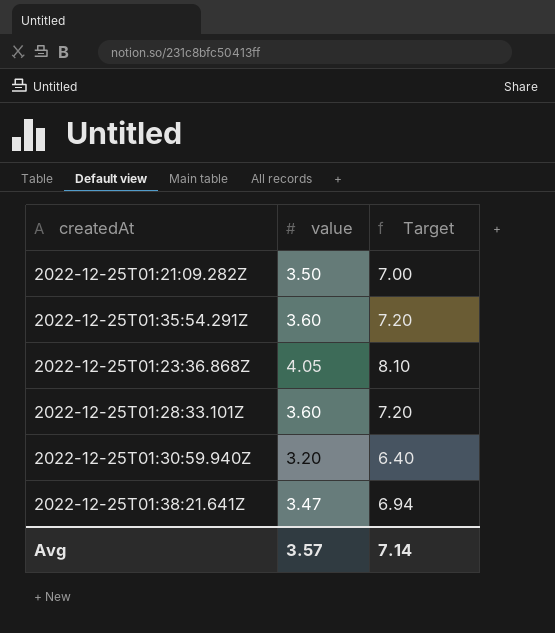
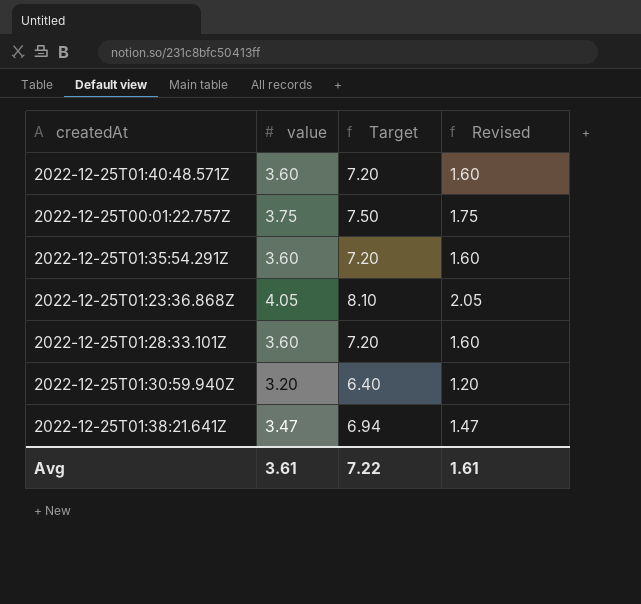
column Revised | formula: none -> [value] - 2
row 2022-12-25T01:21:09.282Z: 3.50 | 7.00 -> none
row 2022-12-25T01:40:48.571Z: none -> 3.60 | 7.20 | 1.60
row 2022-12-25T00:01:22.757Z: none -> 3.75 | 7.50 | 1.75
Avg | value: 3.57 -> 3.61
Avg | Target: 7.14 -> 7.22

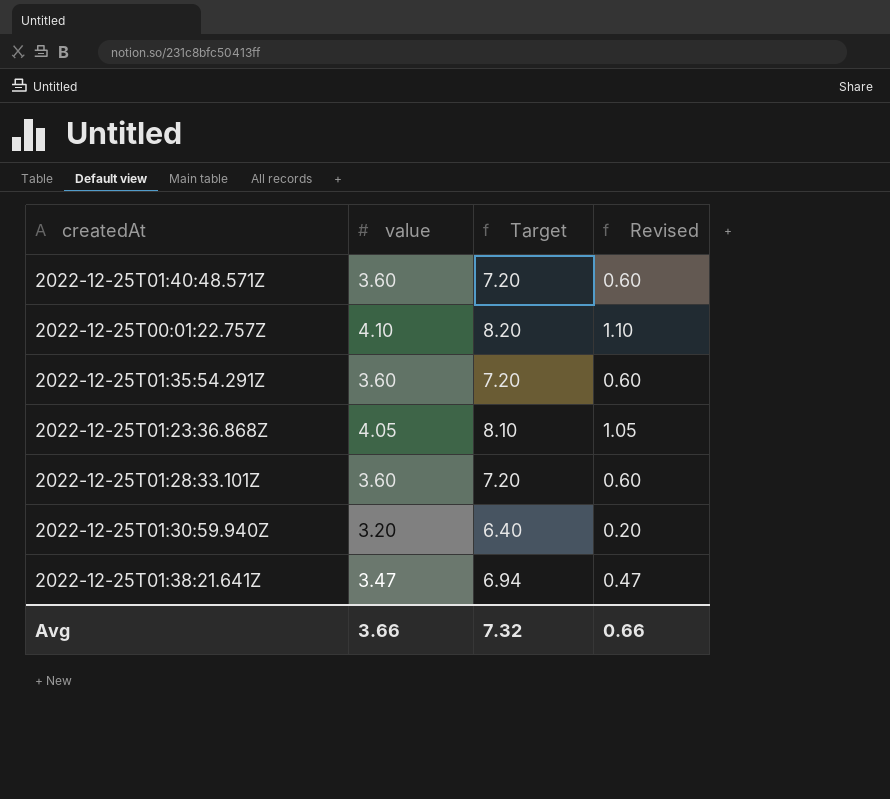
column Revised | formula: [value] - 2 -> [value] - 3
2022-12-25T00:01:22.757Z | value: 3.75 -> 4.10
2022-12-25T00:01:22.757Z | Target: 7.50 -> 8.20
Avg | value: 3.61 -> 3.66
Avg | Target: 7.22 -> 7.32
Avg | Revised: 1.61 -> 0.66

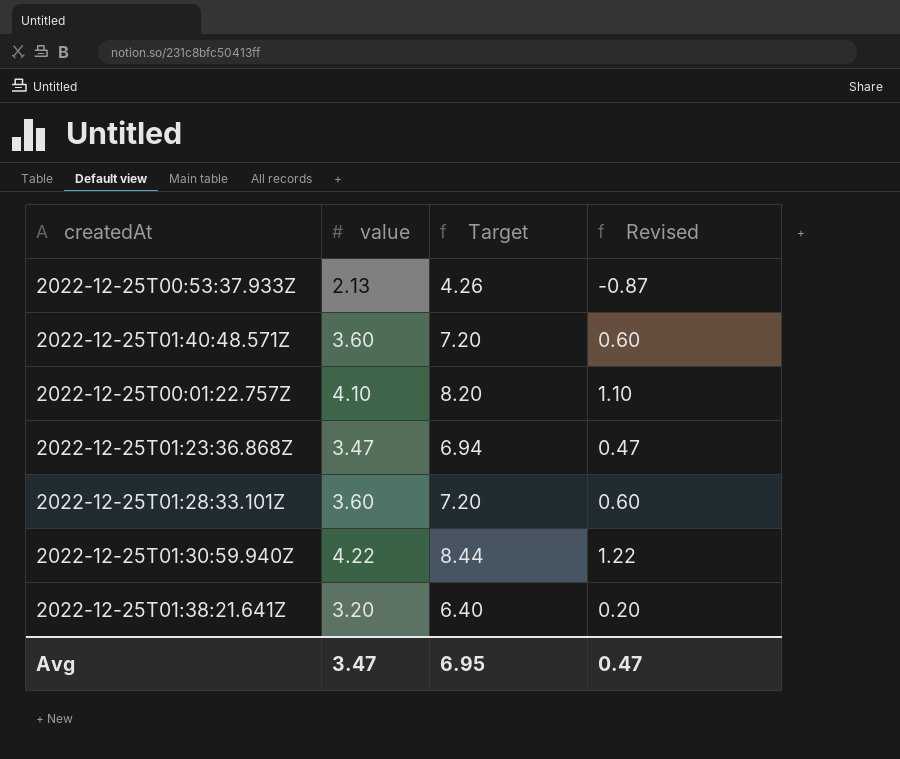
row 2022-12-25T01:35:54.291Z: 3.60 | 7.20 | 0.60 -> none
row 2022-12-25T00:53:37.933Z: none -> 2.13 | 4.26 | -0.87
2022-12-25T01:23:36.868Z | value: 4.05 -> 3.47
2022-12-25T01:23:36.868Z | Target: 8.10 -> 6.94
2022-12-25T01:23:36.868Z | Revised: 1.05 -> 0.47
2022-12-25T01:30:59.940Z | value: 3.20 -> 4.22
2022-12-25T01:30:59.940Z | Target: 6.40 -> 8.44
2022-12-25T01:30:59.940Z | Revised: 0.20 -> 1.22
2022-12-25T01:38:21.641Z | value: 3.47 -> 3.20
2022-12-25T01:38:21.641Z | Target: 6.94 -> 6.40
2022-12-25T01:38:21.641Z | Revised: 0.47 -> 0.20
Avg | value: 3.66 -> 3.47
Avg | Target: 7.32 -> 6.95
Avg | Revised: 0.66 -> 0.47

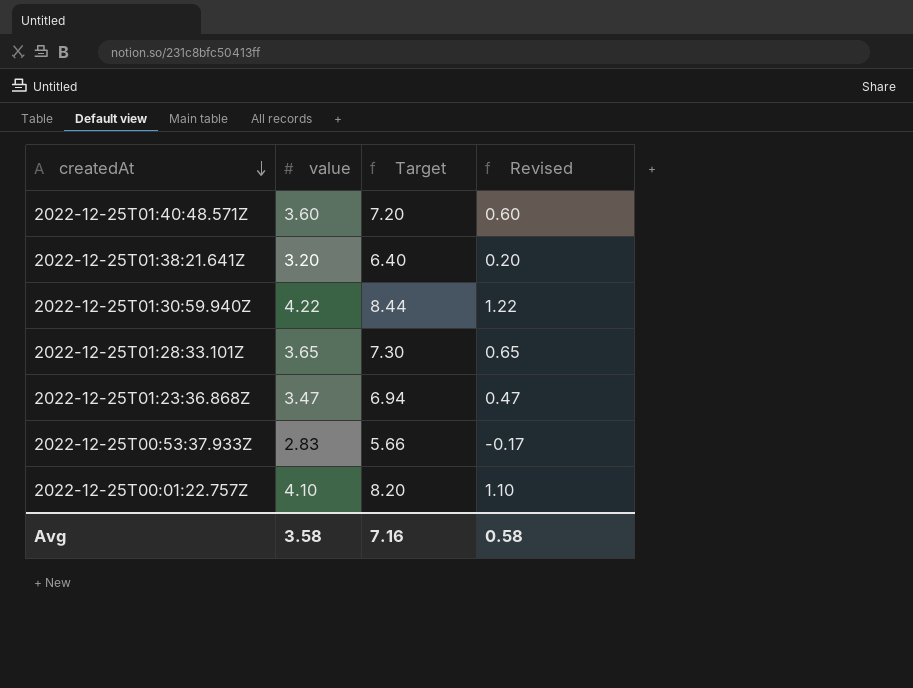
row order: none -> createdAt descending
2022-12-25T01:28:33.101Z | value: 3.60 -> 3.65
2022-12-25T01:28:33.101Z | Target: 7.20 -> 7.30
2022-12-25T01:28:33.101Z | Revised: 0.60 -> 0.65
2022-12-25T00:53:37.933Z | value: 2.13 -> 2.83
2022-12-25T00:53:37.933Z | Target: 4.26 -> 5.66
2022-12-25T00:53:37.933Z | Revised: -0.87 -> -0.17
Avg | value: 3.47 -> 3.58
Avg | Target: 6.95 -> 7.16
Avg | Revised: 0.47 -> 0.58

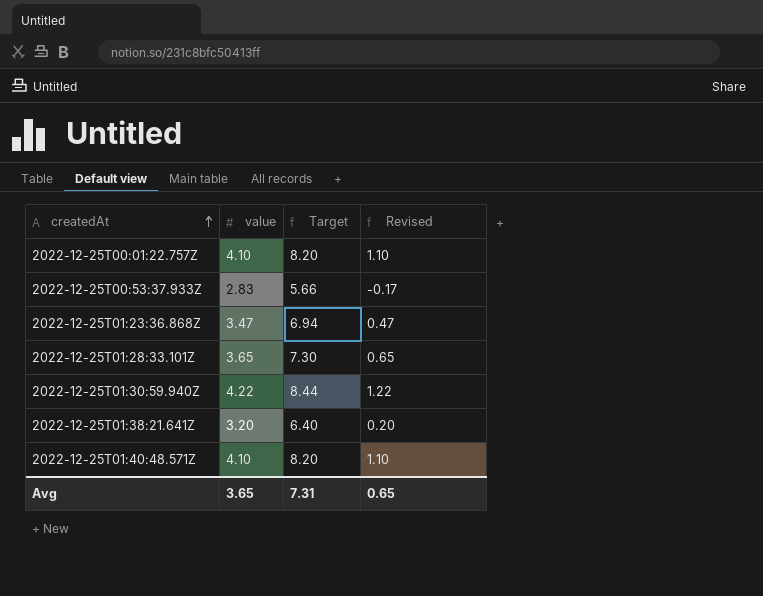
row order: createdAt descending -> createdAt ascending
2022-12-25T01:40:48.571Z | value: 3.60 -> 4.10
2022-12-25T01:40:48.571Z | Target: 7.20 -> 8.20
2022-12-25T01:40:48.571Z | Revised: 0.60 -> 1.10
Avg | value: 3.58 -> 3.65
Avg | Target: 7.16 -> 7.31
Avg | Revised: 0.58 -> 0.65

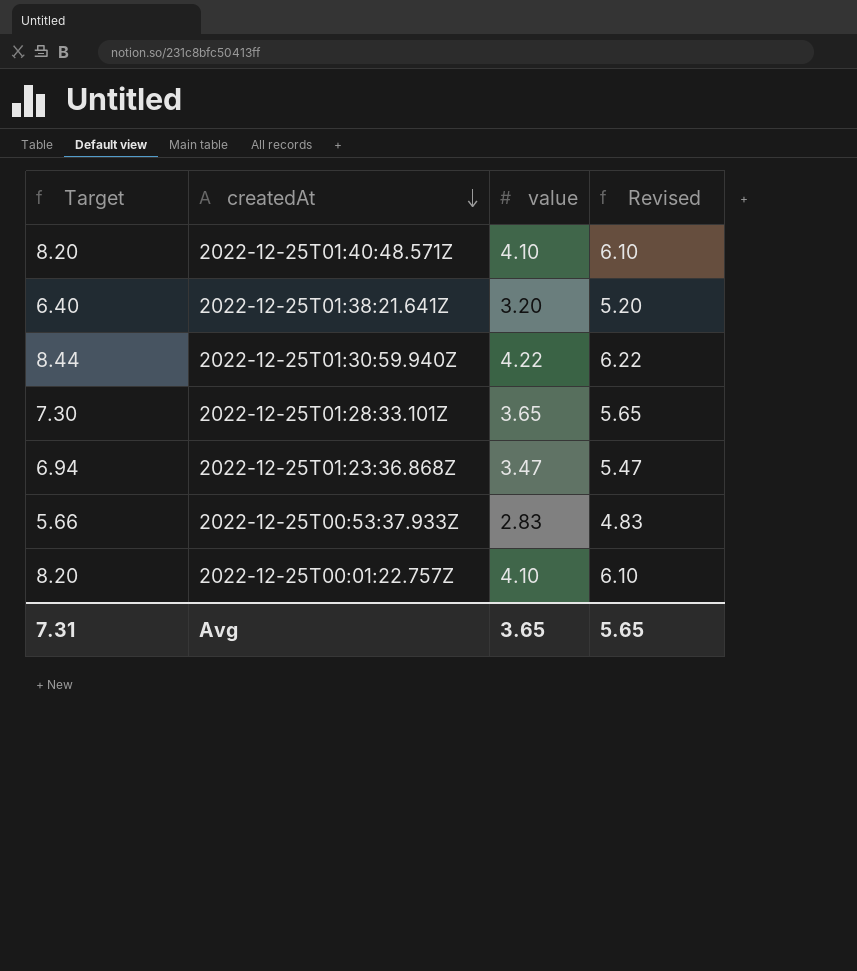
row order: createdAt ascending -> createdAt descending
column Target | position: 3 -> 1
column Revised | formula: [value] - 3 -> [value] + 2
Avg | Revised: 0.65 -> 5.65

